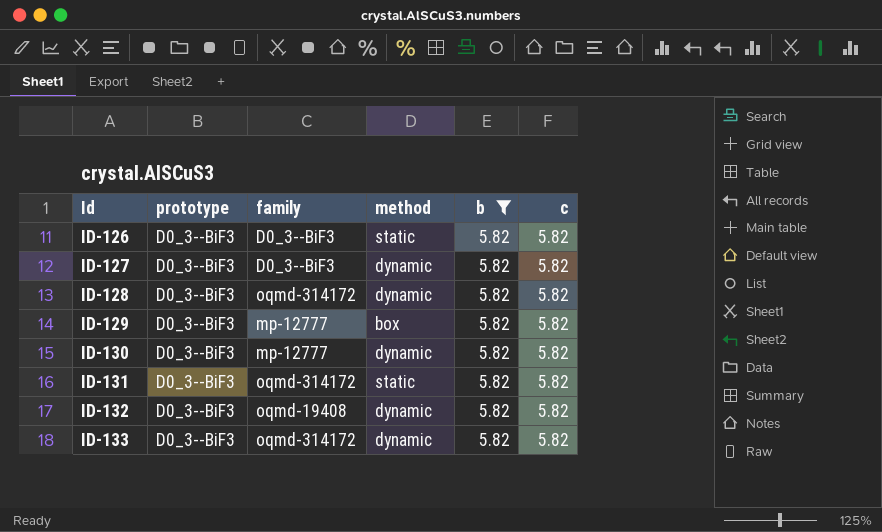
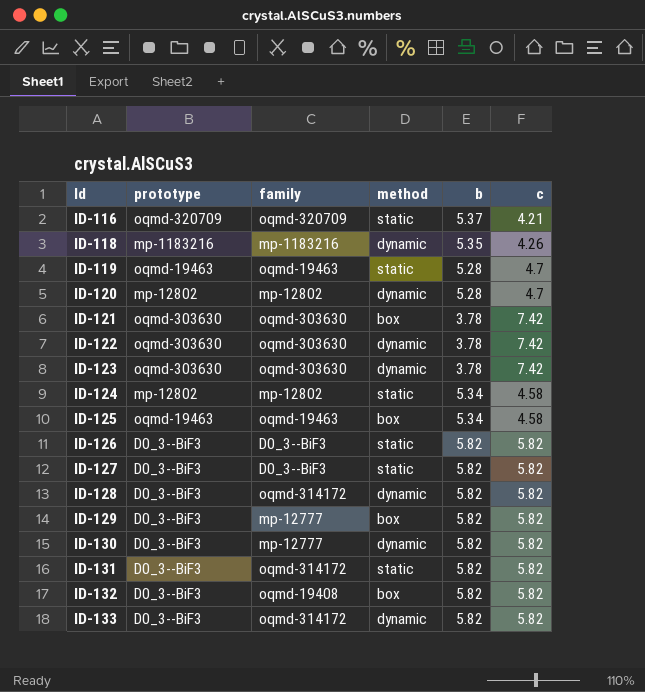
filter: b = 5.82 -> none
ID-127 | method: dynamic -> static
ID-132 | method: dynamic -> box

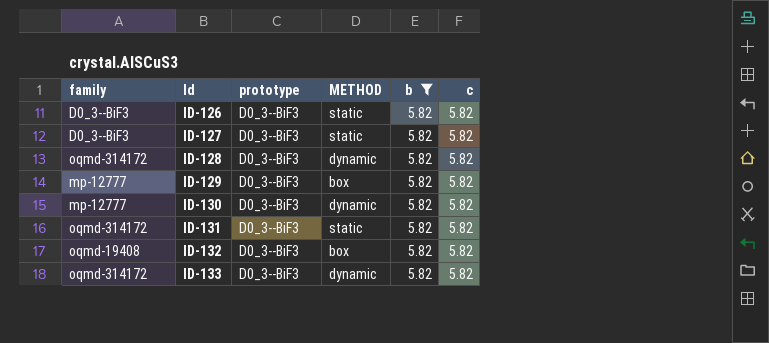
filter: none -> b = 5.82
column family | position: 3 -> 1
column name: method -> METHOD

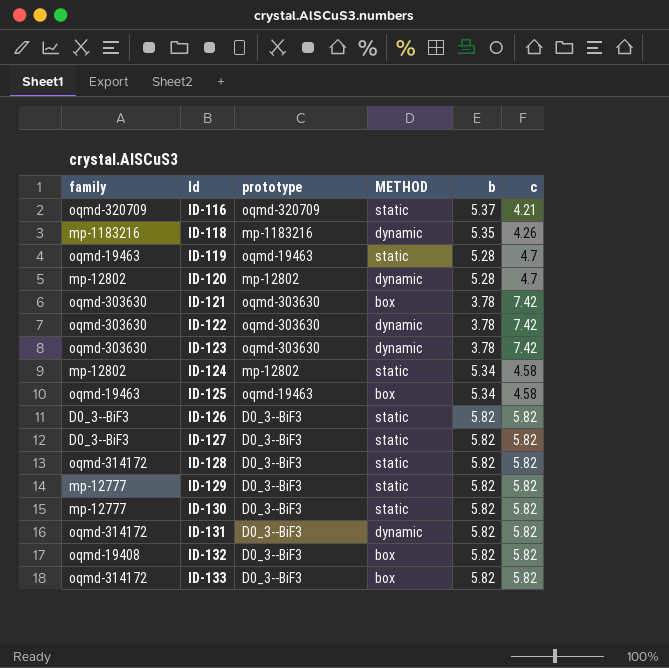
filter: b = 5.82 -> none
ID-128 | METHOD: dynamic -> static
ID-129 | METHOD: box -> static
ID-130 | METHOD: dynamic -> static
ID-131 | METHOD: static -> dynamic
ID-133 | METHOD: dynamic -> box

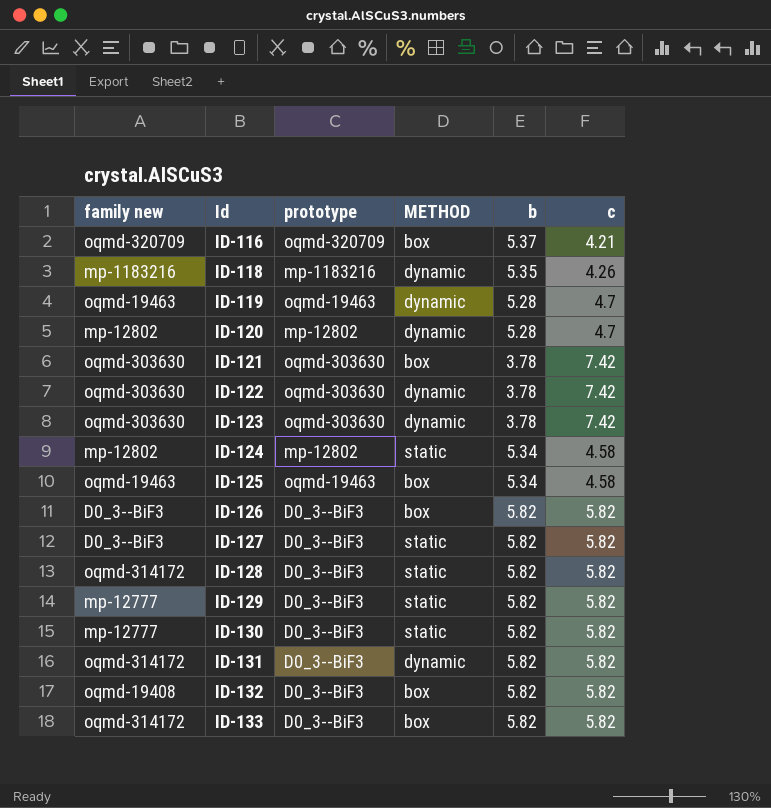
column name: family -> family new
ID-116 | METHOD: static -> box
ID-119 | METHOD: static -> dynamic
ID-126 | METHOD: static -> box

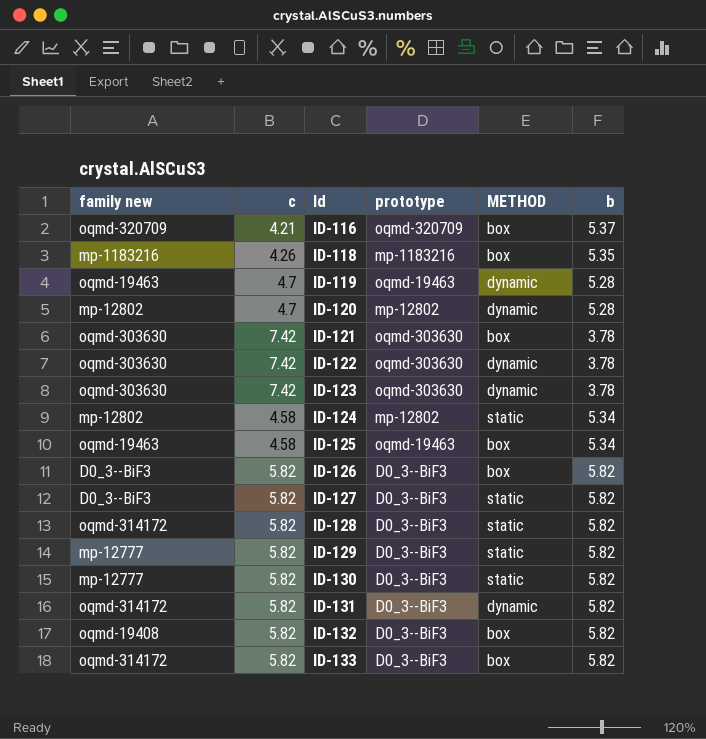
column c | position: 6 -> 2
ID-118 | METHOD: dynamic -> box

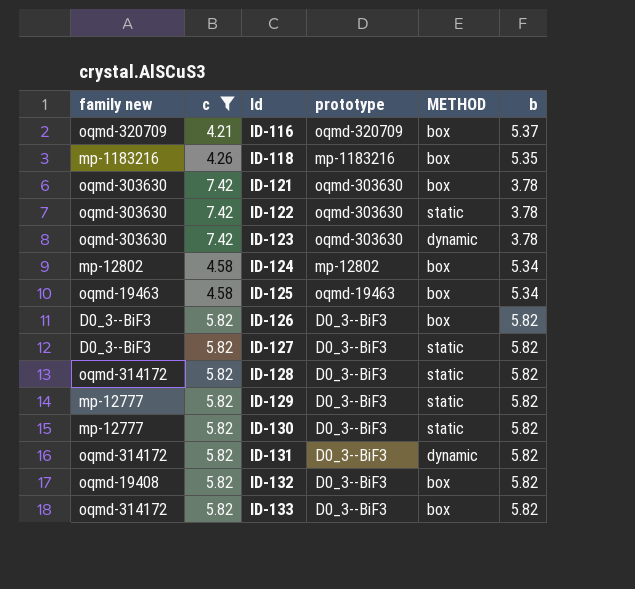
filter: none -> c != 4.7
ID-122 | METHOD: dynamic -> static
ID-124 | METHOD: static -> box

